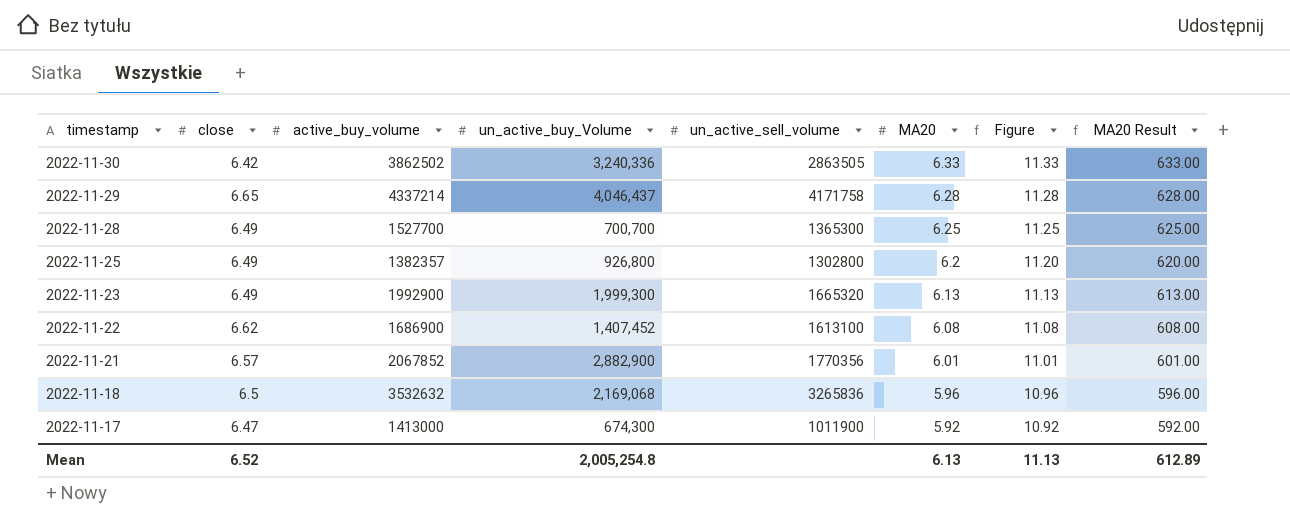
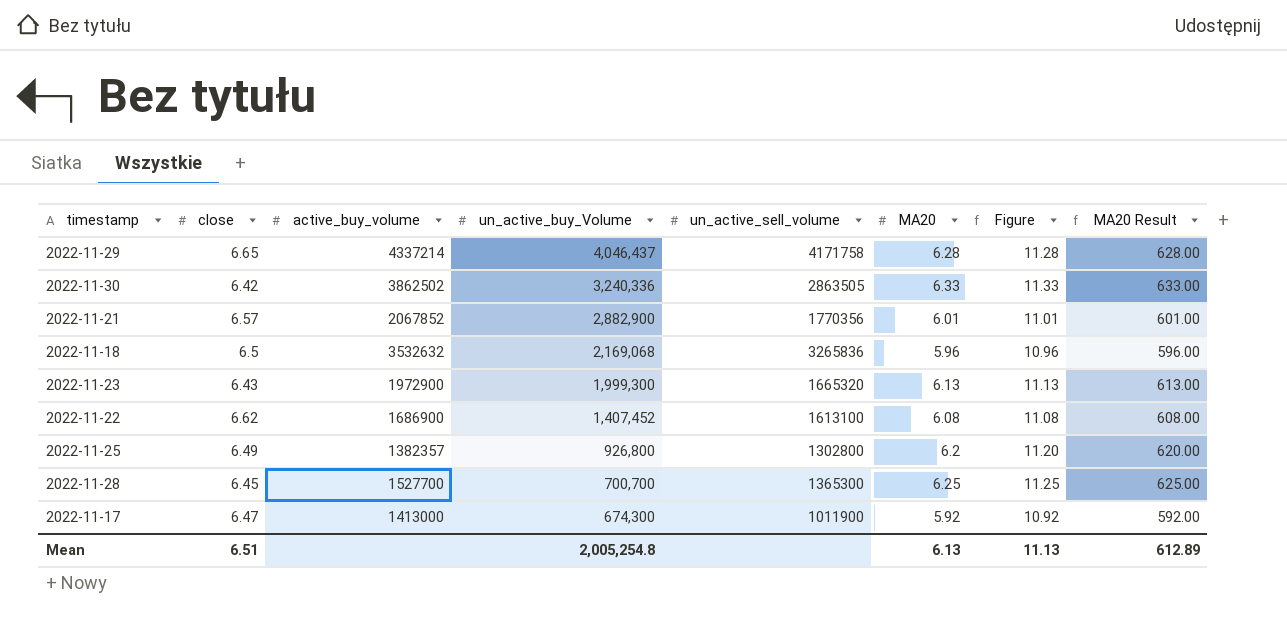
row order: timestamp descending -> un_active_buy_Volume descending
2022-11-23 | close: 6.49 -> 6.43
2022-11-23 | active_buy_volume: 1992900 -> 1972900
2022-11-28 | close: 6.49 -> 6.45
Mean | close: 6.52 -> 6.51

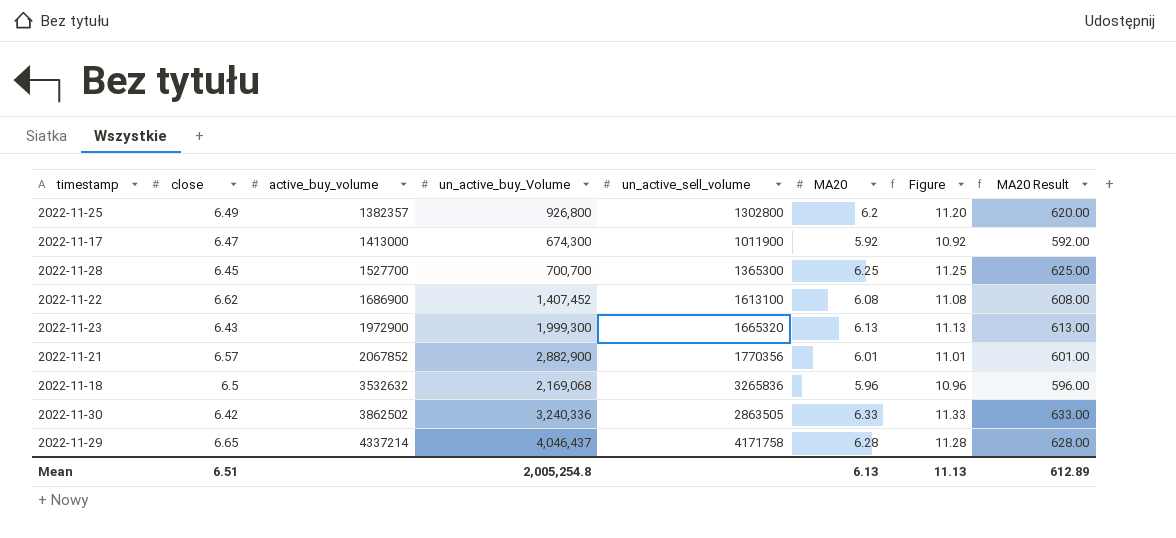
row order: un_active_buy_Volume descending -> active_buy_volume ascending

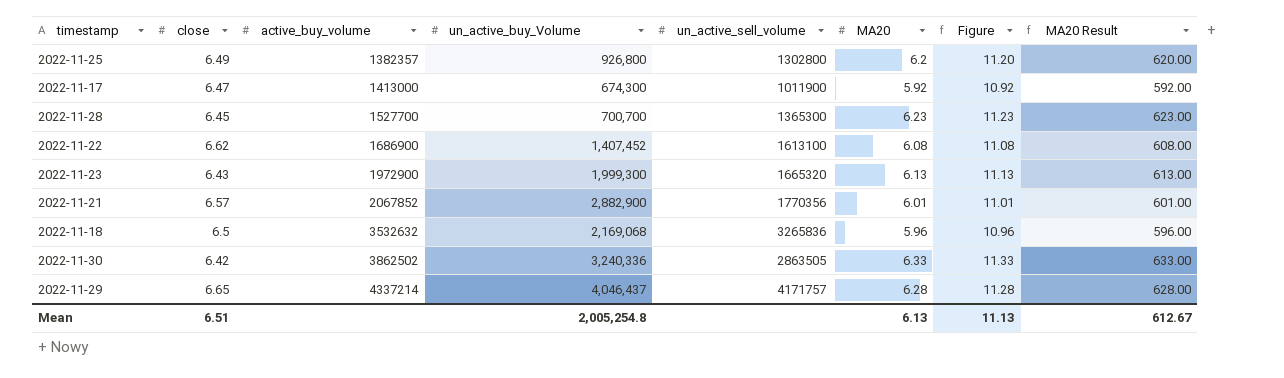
2022-11-28 | MA20: 6.25 -> 6.23
2022-11-28 | Figure: 11.25 -> 11.23
2022-11-28 | MA20 Result: 625.00 -> 623.00
2022-11-29 | un_active_sell_volume: 4171758 -> 4171757
Mean | MA20 Result: 612.89 -> 612.67

